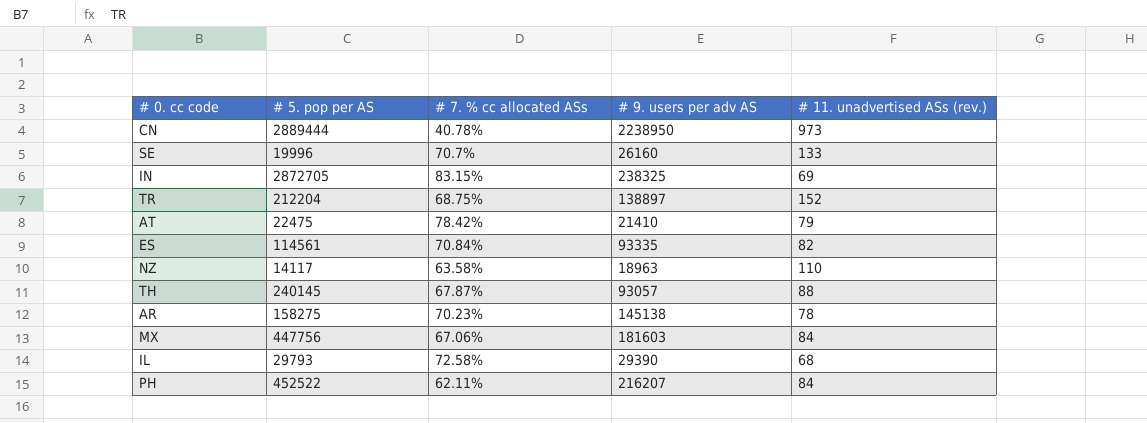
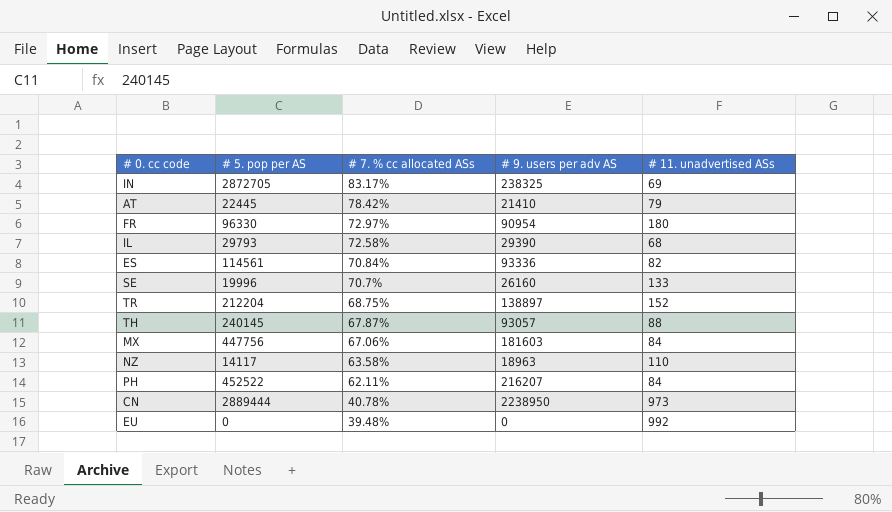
row order: none -> # 7. % cc allocated ASs descending
column name: # 11. unadvertised ASs (rev.) -> # 11. unadvertised ASs
row AR: 158275 | 70.23% | 145138 | 78 -> none
IN | # 7. % cc allocated ASs: 83.15% -> 83.17%
AT | # 5. pop per AS: 22475 -> 22445
row FR: none -> 96330 | 72.97% | 90954 | 180
ES | # 9. users per adv AS: 93335 -> 93336
row EU: none -> 0 | 39.48% | 0 | 992

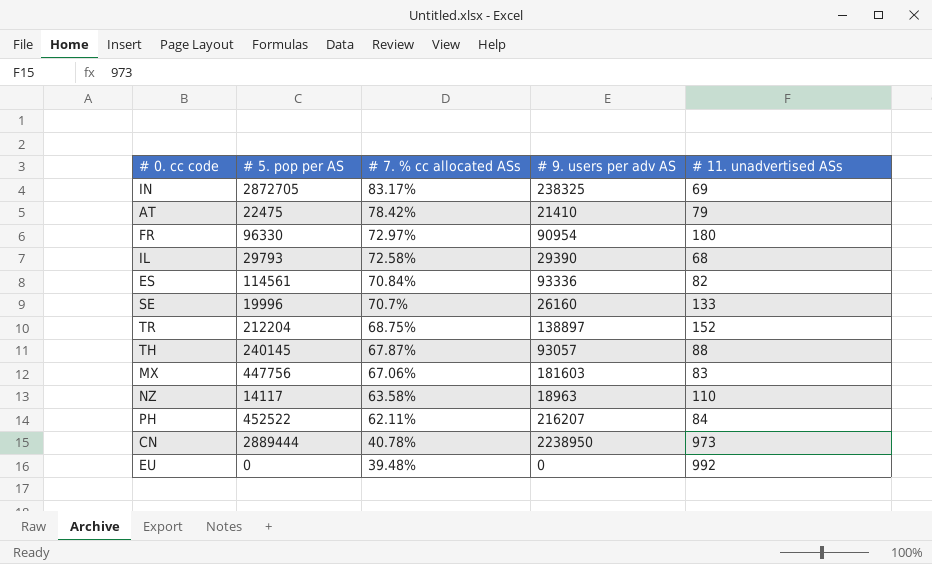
AT | # 5. pop per AS: 22445 -> 22475
MX | # 11. unadvertised ASs: 84 -> 83

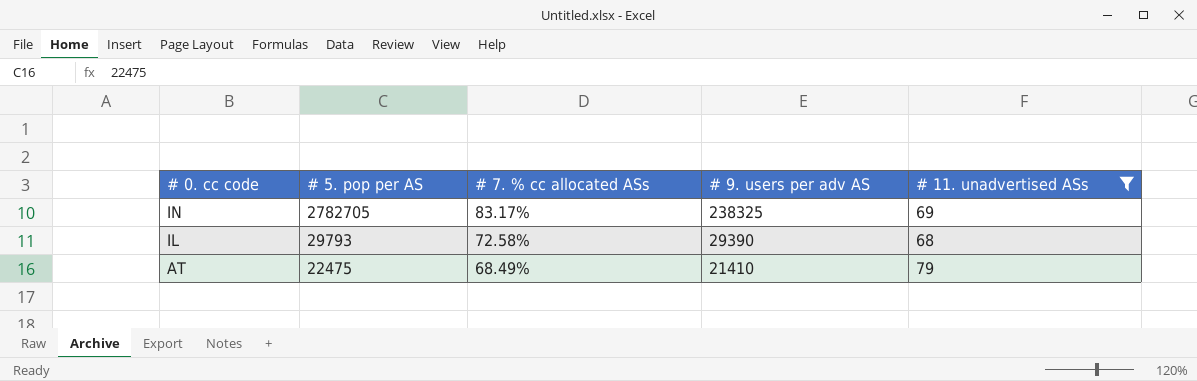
filter: none -> # 11. unadvertised ASs <= 79
row order: # 7. % cc allocated ASs descending -> # 0. cc code descending
IN | # 5. pop per AS: 2872705 -> 2782705
AT | # 7. % cc allocated ASs: 78.42% -> 68.49%

